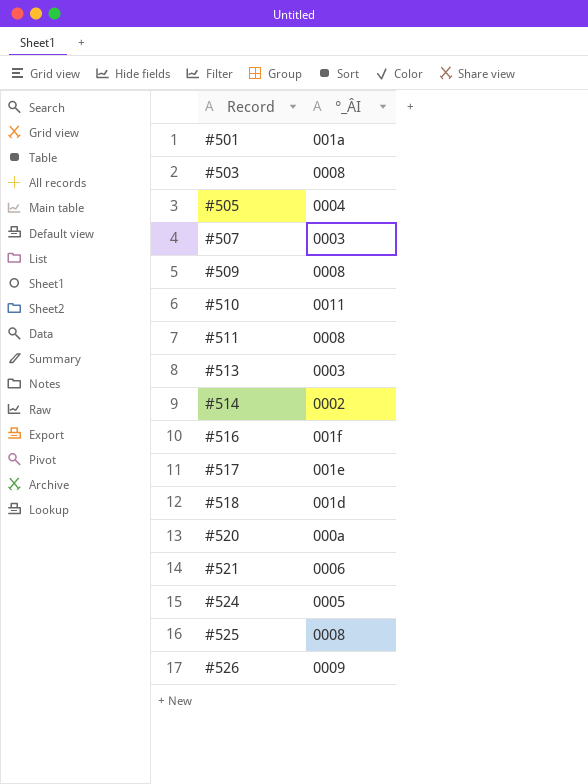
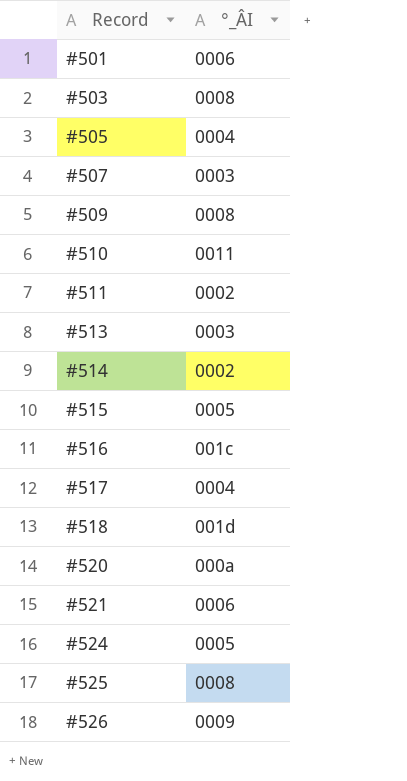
#501 | °_ÂI: 001a -> 0006
#511 | °_ÂI: 0008 -> 0002
row #515: none -> 0005
#516 | °_ÂI: 001f -> 001c
#517 | °_ÂI: 001e -> 0004

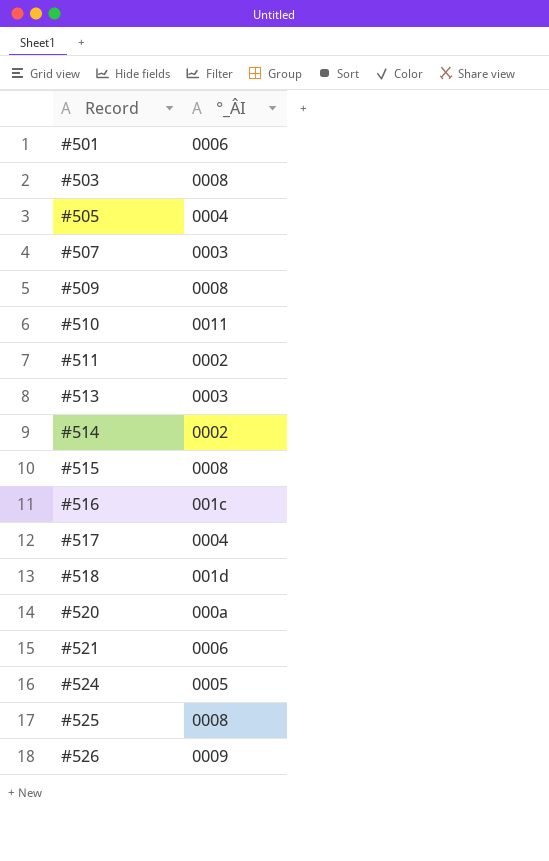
#515 | °_ÂI: 0005 -> 0008

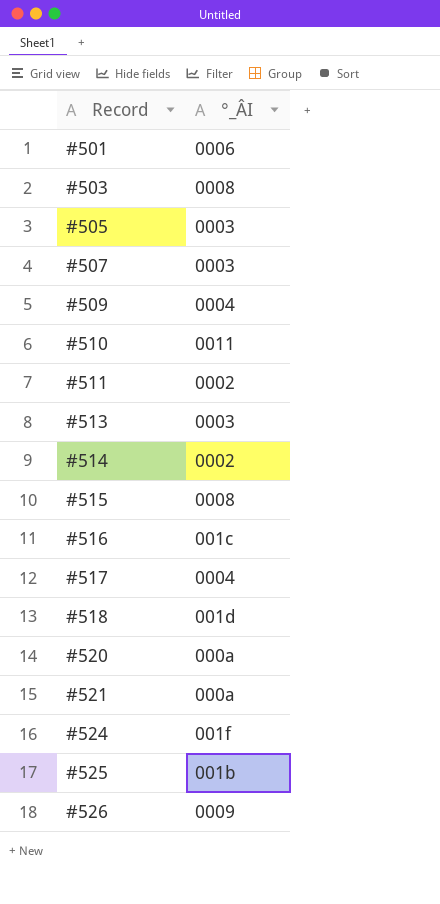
#505 | °_ÂI: 0004 -> 0003
#509 | °_ÂI: 0008 -> 0004
#521 | °_ÂI: 0006 -> 000a
#524 | °_ÂI: 0005 -> 001f
#525 | °_ÂI: 0008 -> 001b

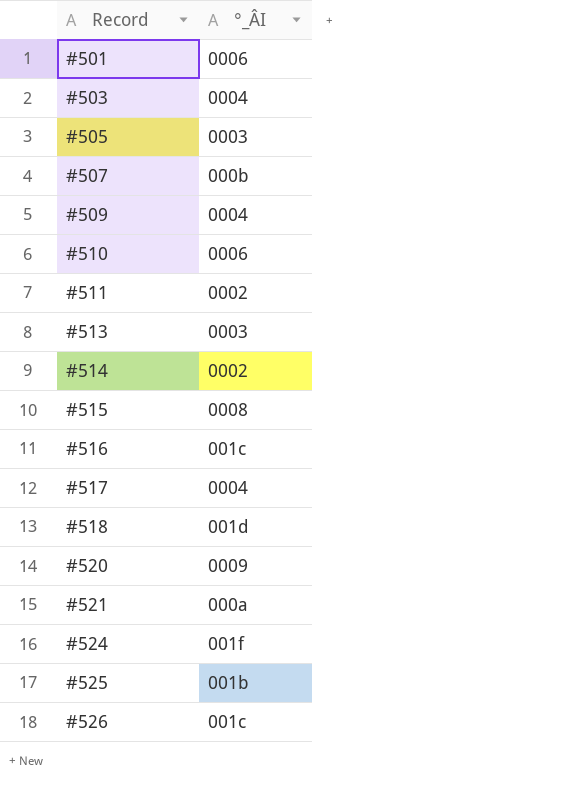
#503 | °_ÂI: 0008 -> 0004
#507 | °_ÂI: 0003 -> 000b
#510 | °_ÂI: 0011 -> 0006
#520 | °_ÂI: 000a -> 0009
#526 | °_ÂI: 0009 -> 001c

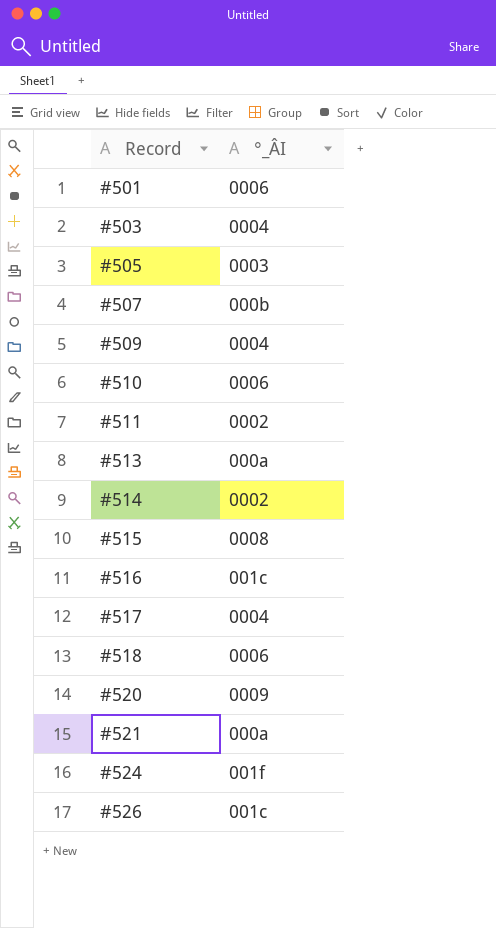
row #525: 001b -> none
#513 | °_ÂI: 0003 -> 000a
#518 | °_ÂI: 001d -> 0006

